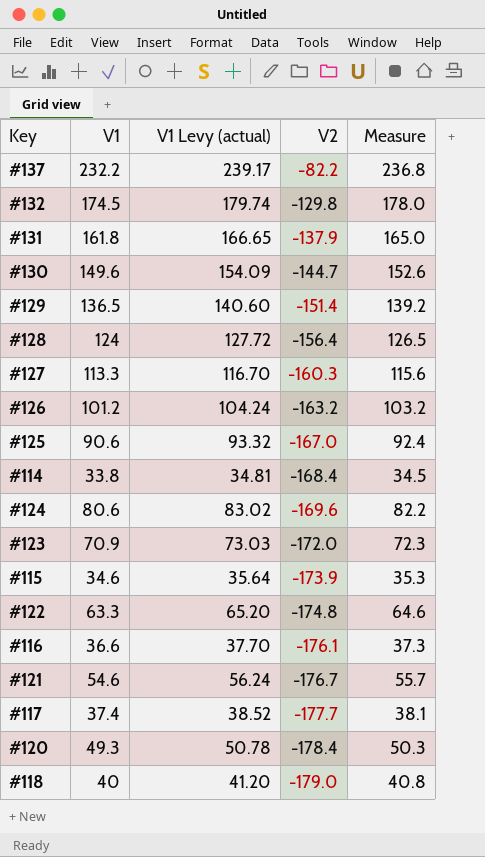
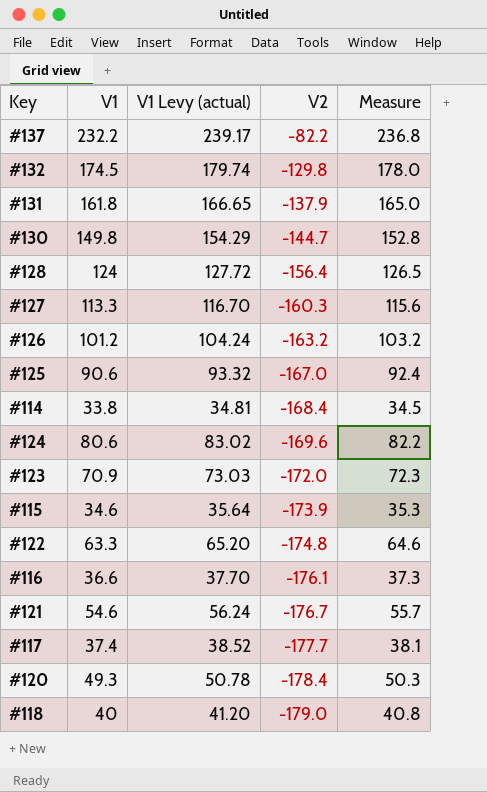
row #129: 136.5 | 140.60 | -151.4 | 139.2 -> none
#130 | V1: 149.6 -> 149.8
#130 | V1 Levy (actual): 154.09 -> 154.29
#130 | Measure: 152.6 -> 152.8

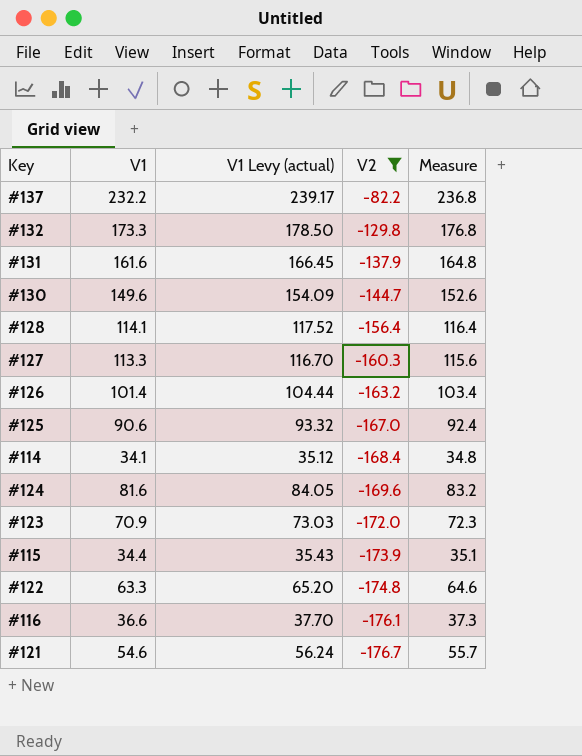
filter: none -> V2 >= -176.7
#132 | V1: 174.5 -> 173.3
#132 | V1 Levy (actual): 179.74 -> 178.50
#132 | Measure: 178.0 -> 176.8
#131 | V1: 161.8 -> 161.6
#131 | V1 Levy (actual): 166.65 -> 166.45
#131 | Measure: 165.0 -> 164.8
#130 | V1: 149.8 -> 149.6
#130 | V1 Levy (actual): 154.29 -> 154.09
#130 | Measure: 152.8 -> 152.6
#128 | V1: 124 -> 114.1
#128 | V1 Levy (actual): 127.72 -> 117.52
#128 | Measure: 126.5 -> 116.4
#126 | V1: 101.2 -> 101.4
#126 | V1 Levy (actual): 104.24 -> 104.44
#126 | Measure: 103.2 -> 103.4
#114 | V1: 33.8 -> 34.1
#114 | V1 Levy (actual): 34.81 -> 35.12
#114 | Measure: 34.5 -> 34.8
#124 | V1: 80.6 -> 81.6
#124 | V1 Levy (actual): 83.02 -> 84.05
#124 | Measure: 82.2 -> 83.2
#115 | V1: 34.6 -> 34.4
#115 | V1 Levy (actual): 35.64 -> 35.43
#115 | Measure: 35.3 -> 35.1

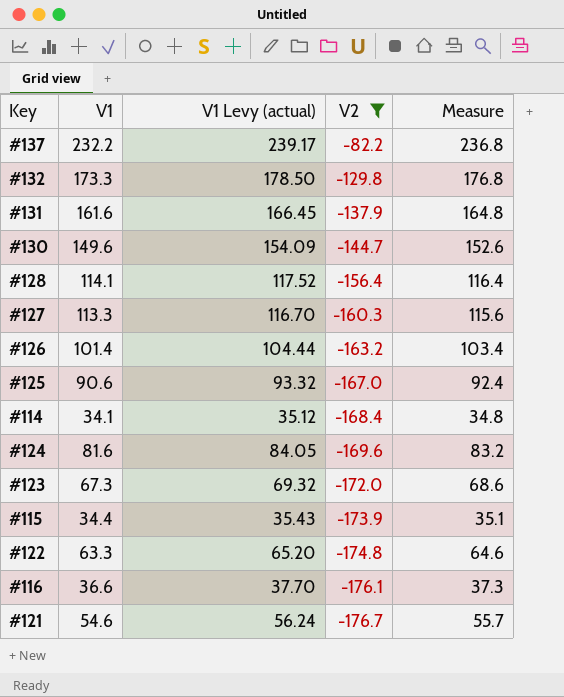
#123 | V1: 70.9 -> 67.3
#123 | V1 Levy (actual): 73.03 -> 69.32
#123 | Measure: 72.3 -> 68.6

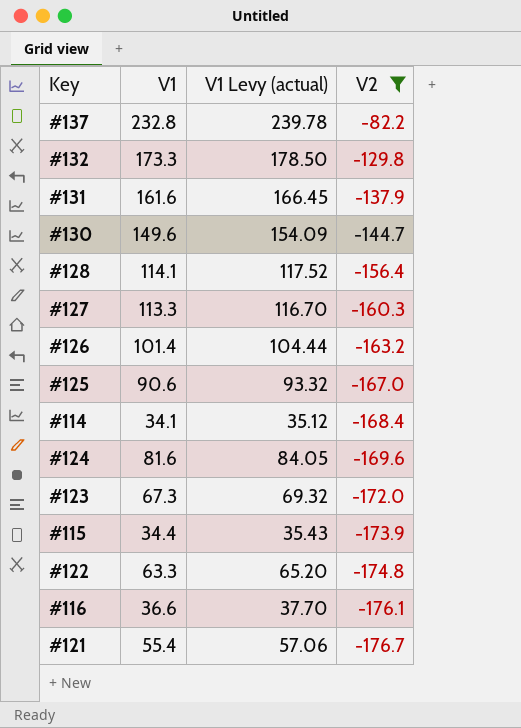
column Measure | formula: [V1] * 1.02 -> none
#137 | V1: 232.2 -> 232.8
#137 | V1 Levy (actual): 239.17 -> 239.78
#121 | V1: 54.6 -> 55.4
#121 | V1 Levy (actual): 56.24 -> 57.06

